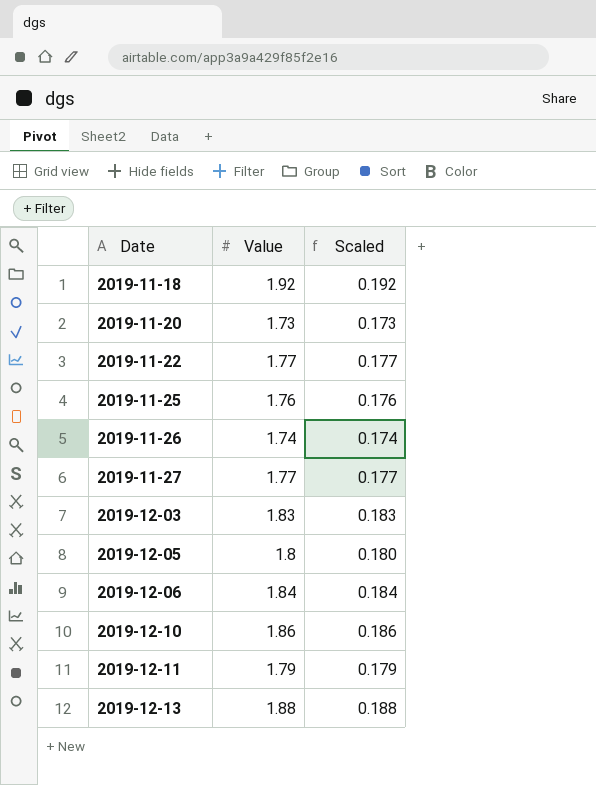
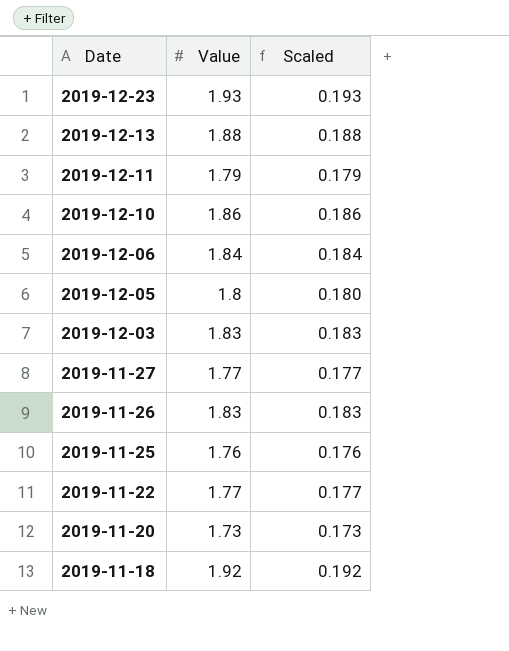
row order: Date ascending -> Date descending
row 2019-12-23: none -> 1.93 | 0.193
2019-11-26 | Value: 1.74 -> 1.83
2019-11-26 | Scaled: 0.174 -> 0.183

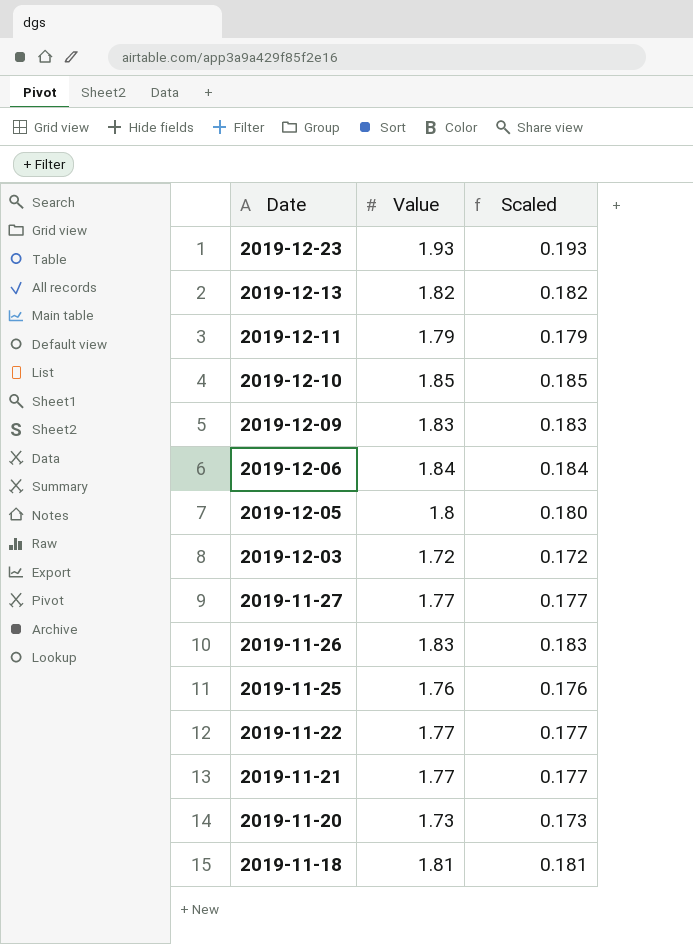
2019-12-13 | Value: 1.88 -> 1.82
2019-12-13 | Scaled: 0.188 -> 0.182
2019-12-10 | Value: 1.86 -> 1.85
2019-12-10 | Scaled: 0.186 -> 0.185
row 2019-12-09: none -> 1.83 | 0.183
2019-12-03 | Value: 1.83 -> 1.72
2019-12-03 | Scaled: 0.183 -> 0.172
row 2019-11-21: none -> 1.77 | 0.177
2019-11-18 | Value: 1.92 -> 1.81
2019-11-18 | Scaled: 0.192 -> 0.181

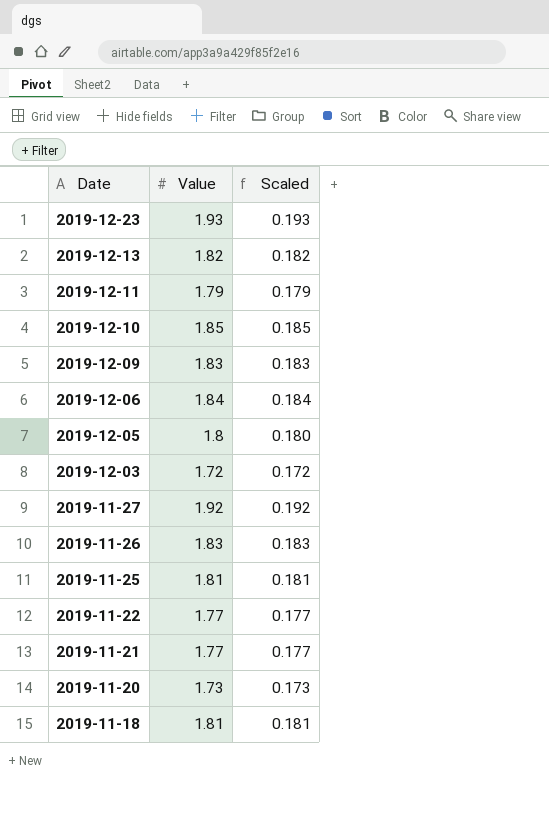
2019-11-27 | Value: 1.77 -> 1.92
2019-11-27 | Scaled: 0.177 -> 0.192
2019-11-25 | Value: 1.76 -> 1.81
2019-11-25 | Scaled: 0.176 -> 0.181

